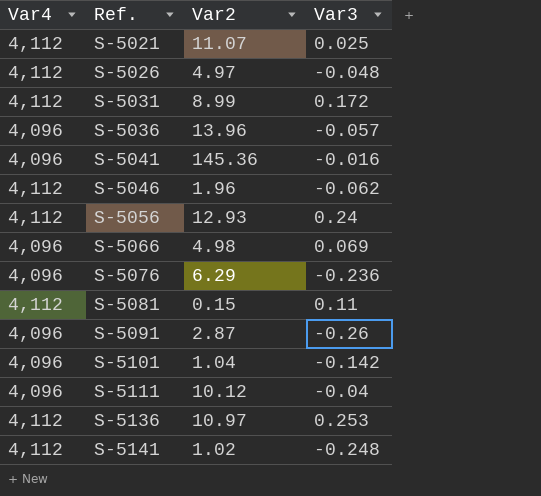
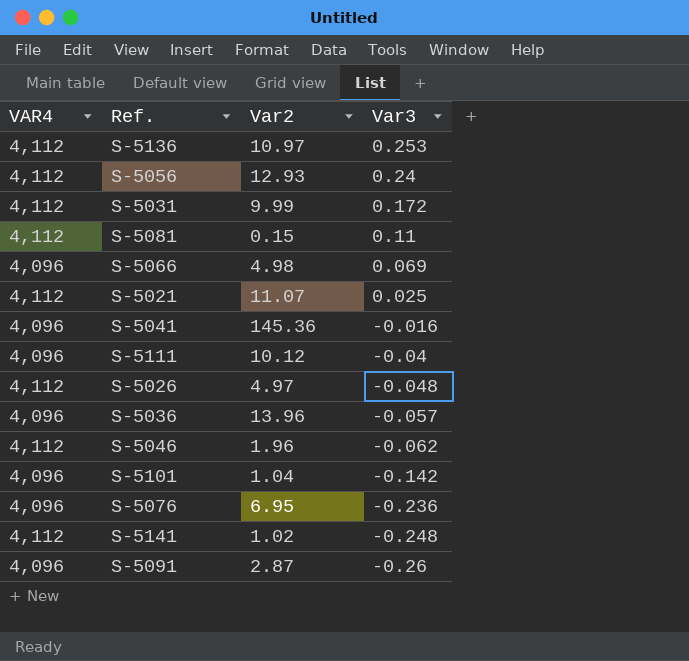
row order: Ref. ascending -> Var3 descending
column name: Var4 -> VAR4
S-5031 | Var2: 8.99 -> 9.99
S-5076 | Var2: 6.29 -> 6.95

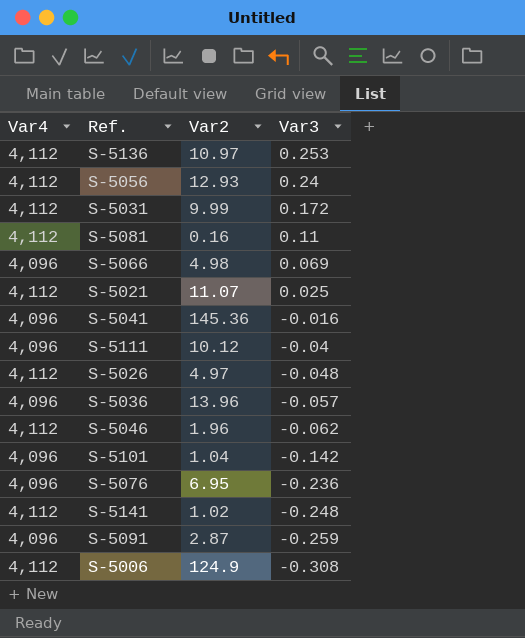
column name: VAR4 -> Var4
S-5081 | Var2: 0.15 -> 0.16
S-5091 | Var3: -0.26 -> -0.259
row S-5006: none -> 4,112 | 124.9 | -0.308

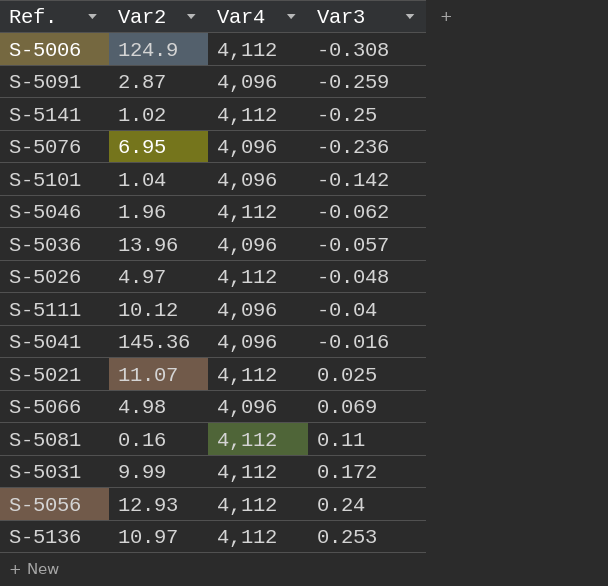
row order: Var3 descending -> Var3 ascending
column Var4 | position: 1 -> 3
S-5141 | Var3: -0.248 -> -0.25

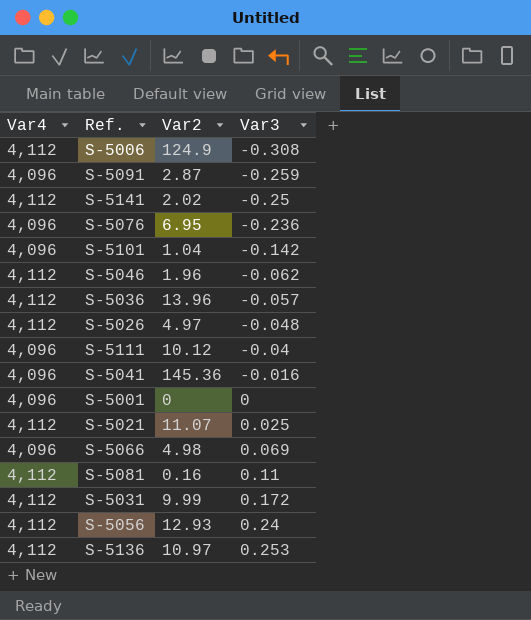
column Var4 | position: 3 -> 1
S-5141 | Var2: 1.02 -> 2.02
S-5036 | Var4: 4,096 -> 4,112
row S-5001: none -> 4,096 | 0 | 0

